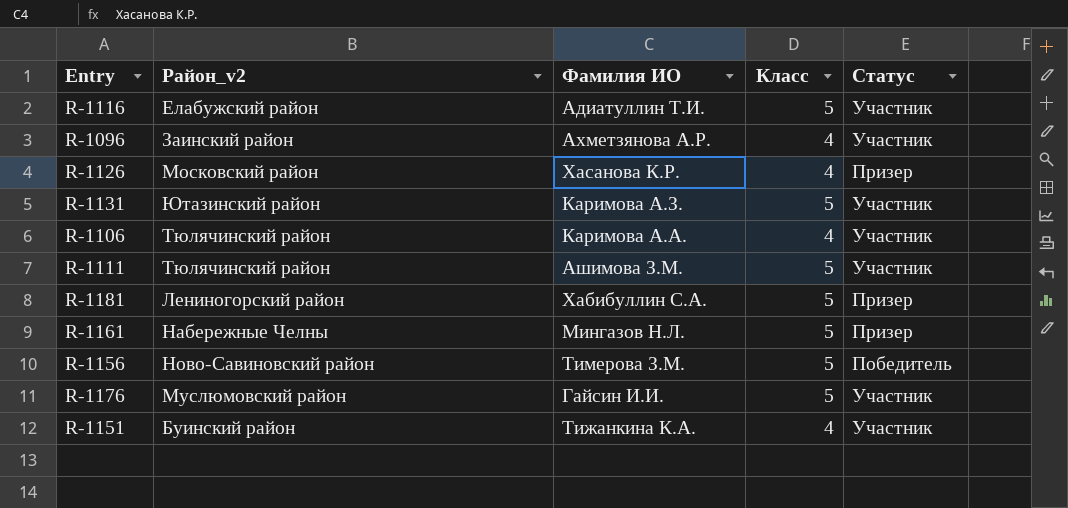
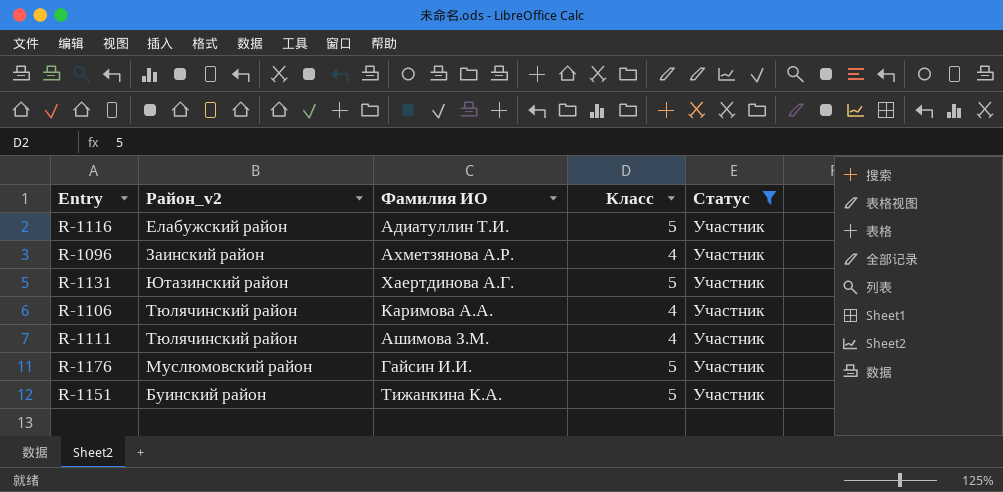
filter: none -> Статус = Участник
R-1131 | Фамилия ИО: Каримова А.З. -> Хаертдинова А.Г.
R-1111 | Класс: 5 -> 4
R-1151 | Класс: 4 -> 5

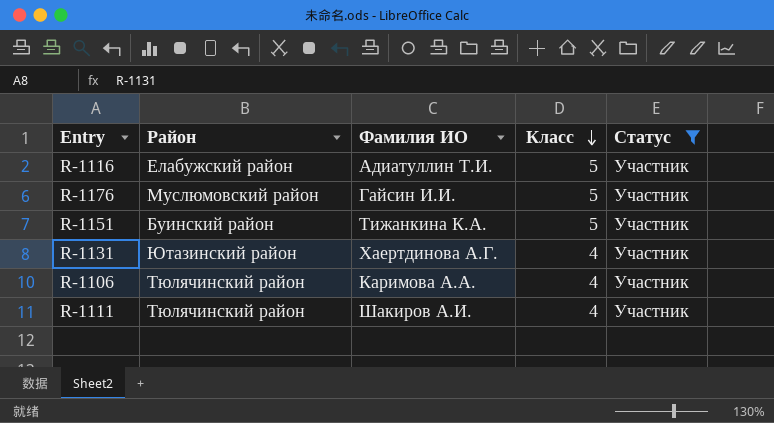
row order: none -> Класс descending
column name: Район_v2 -> Район
row R-1096: Заинский район | Ахметзянова А.Р. | 4 | Участник -> none
R-1131 | Класс: 5 -> 4
R-1111 | Фамилия ИО: Ашимова З.М. -> Шакиров А.И.

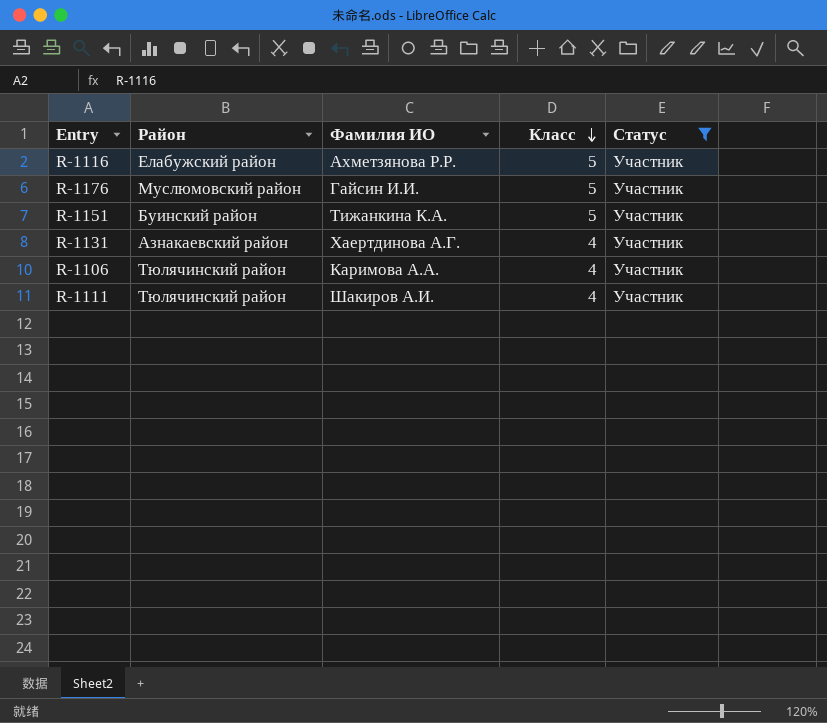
R-1116 | Фамилия ИО: Адиатуллин Т.И. -> Ахметзянова Р.Р.
R-1131 | Район: Ютазинский район -> Азнакаевский район

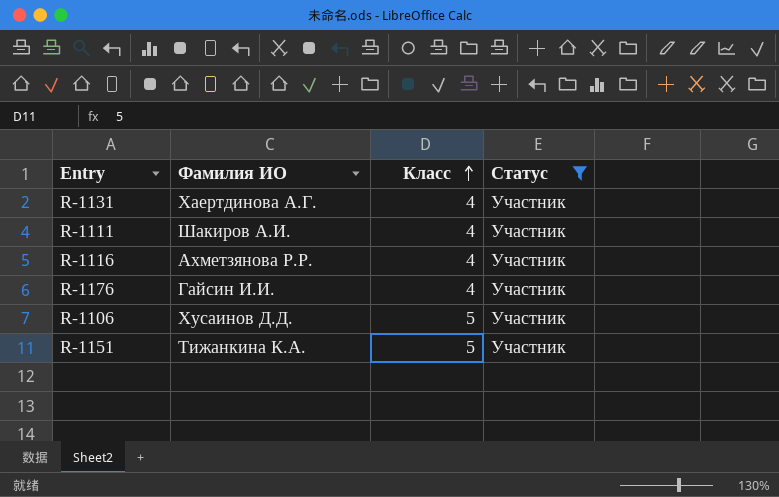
row order: Класс descending -> Класс ascending
column Район | position: 2 -> none
R-1116 | Класс: 5 -> 4
R-1176 | Класс: 5 -> 4
R-1106 | Фамилия ИО: Каримова А.А. -> Хусаинов Д.Д.
R-1106 | Класс: 4 -> 5

